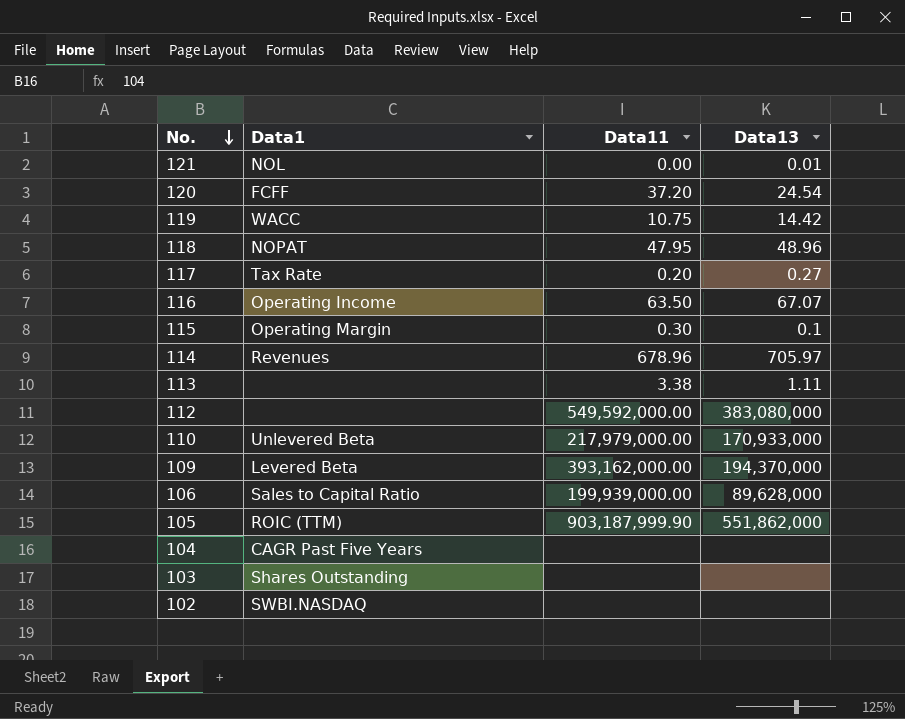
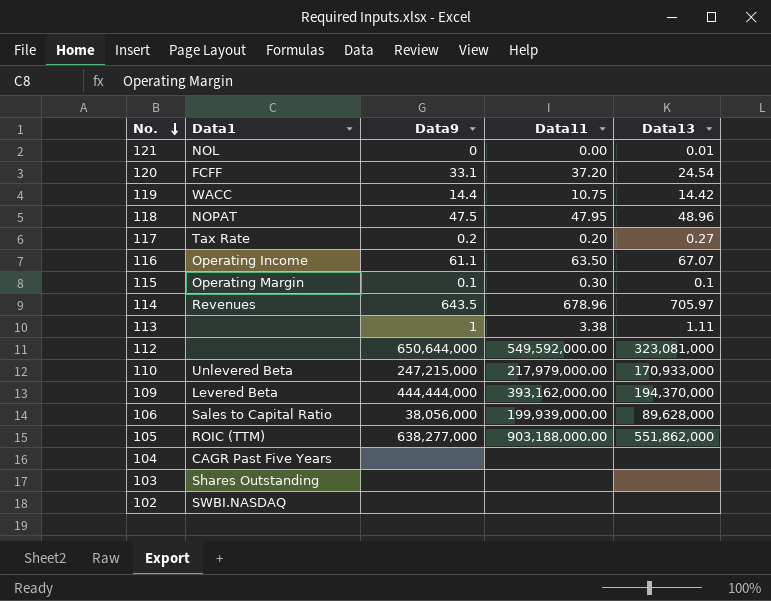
column Data9 | position: none -> 3
112 | Data13: 383,080,000 -> 323,081,000
105 | Data11: 903,187,999.90 -> 903,188,000.00

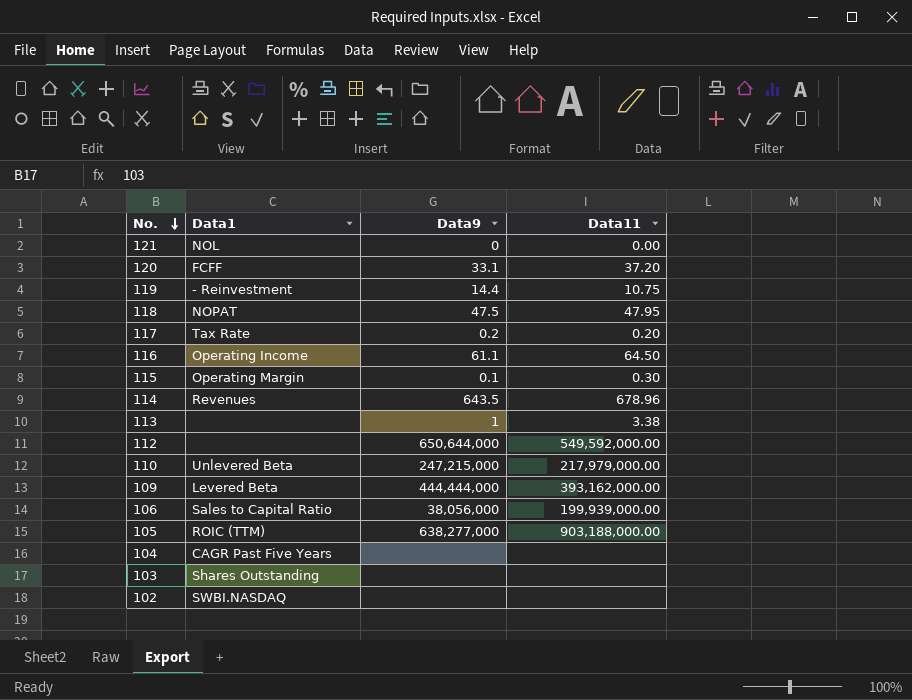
column Data13 | position: 5 -> none
119 | Data1: WACC -> - Reinvestment
116 | Data11: 63.50 -> 64.50

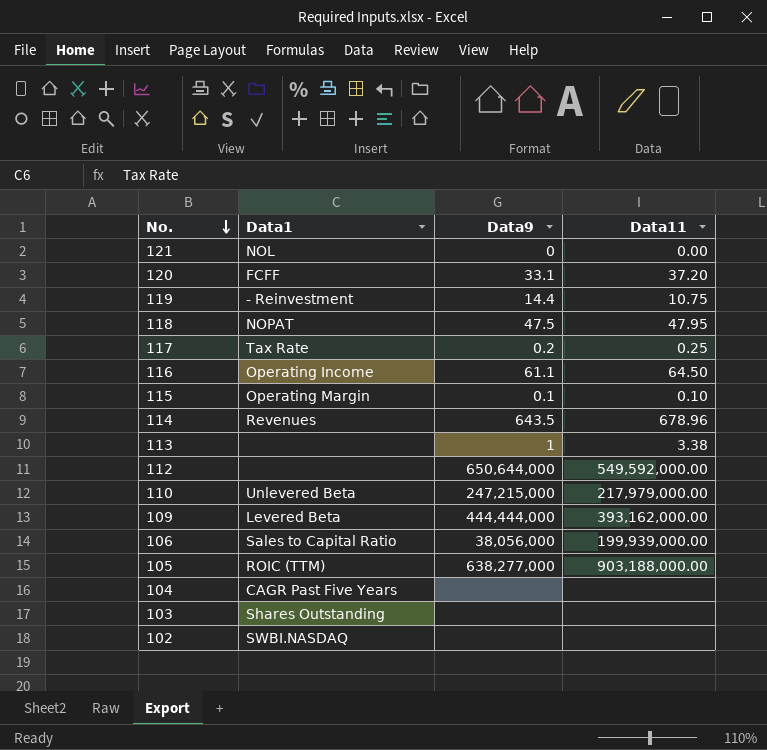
117 | Data11: 0.20 -> 0.25
115 | Data11: 0.30 -> 0.10

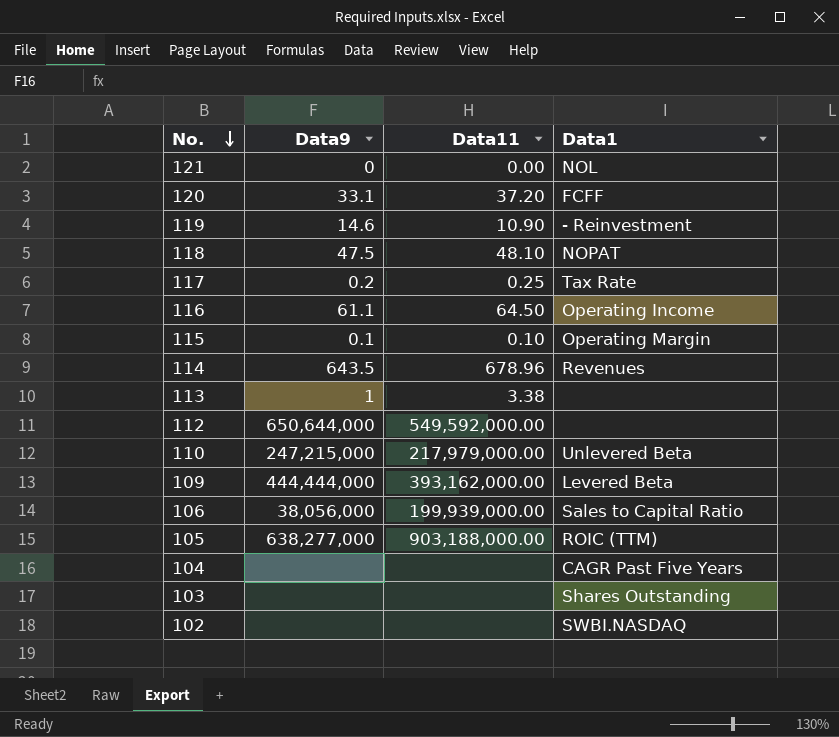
column Data1 | position: 2 -> 4
119 | Data9: 14.4 -> 14.6
119 | Data11: 10.75 -> 10.90
118 | Data11: 47.95 -> 48.10

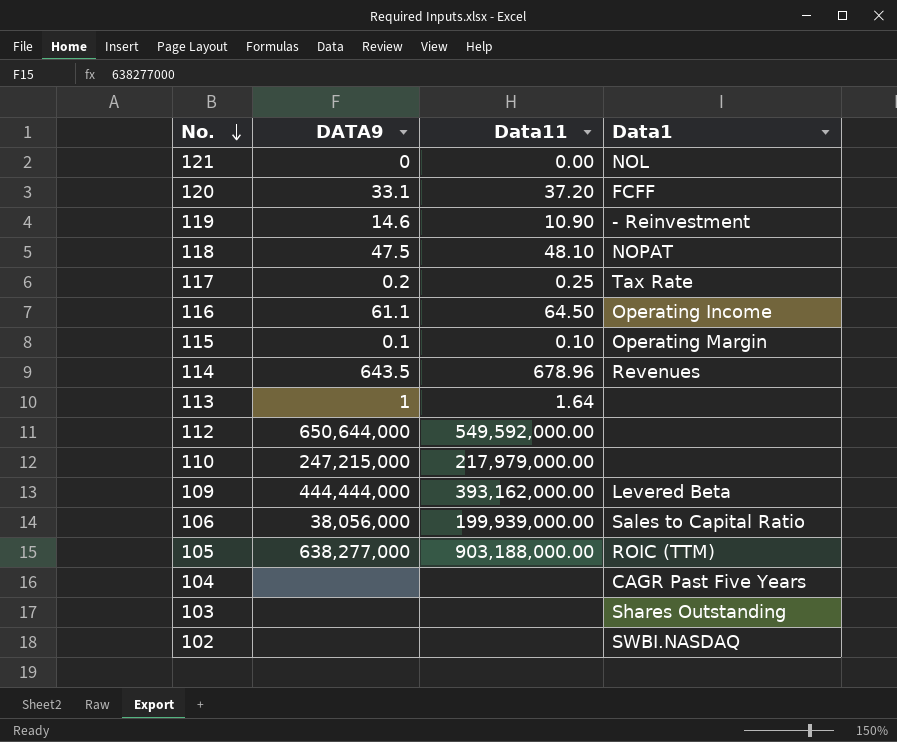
column name: Data9 -> DATA9
113 | Data11: 3.38 -> 1.64
110 | Data1: Unlevered Beta -> none

